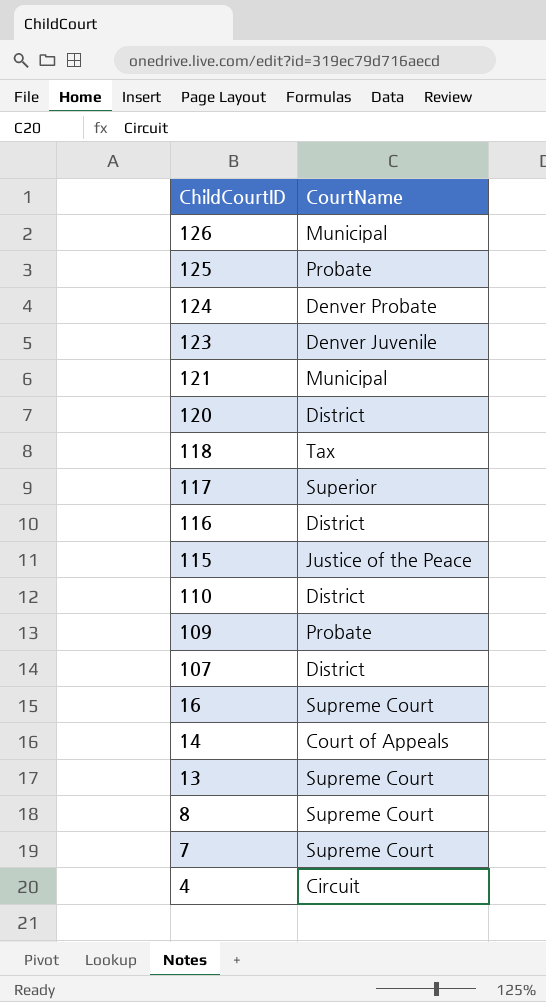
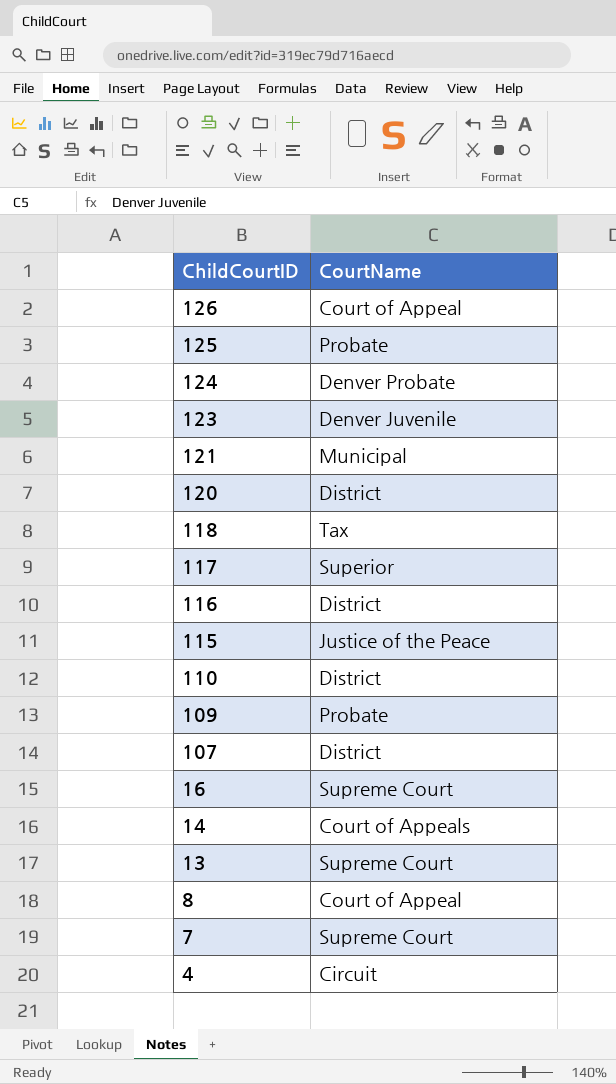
126 | CourtName: Municipal -> Court of Appeal
8 | CourtName: Supreme Court -> Court of Appeal

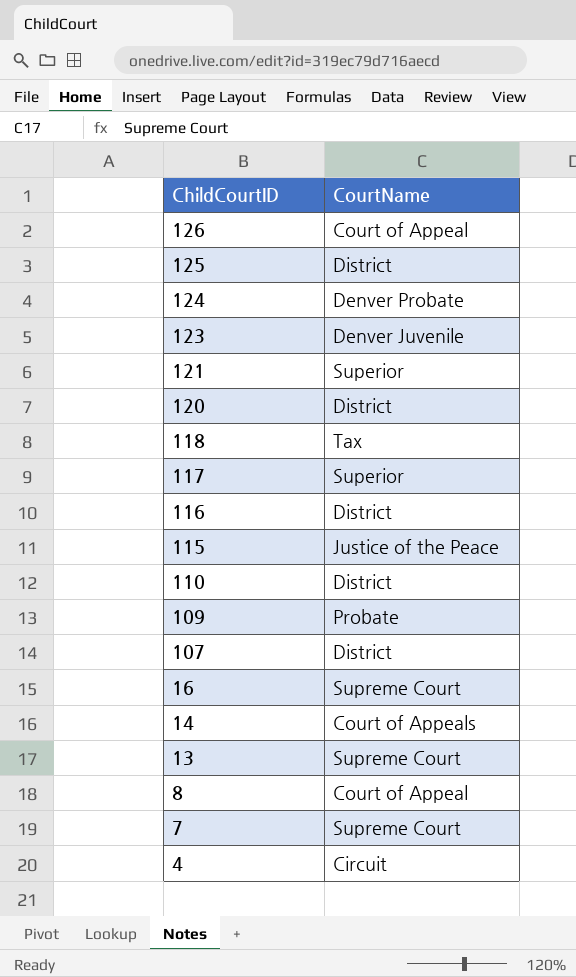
125 | CourtName: Probate -> District
121 | CourtName: Municipal -> Superior

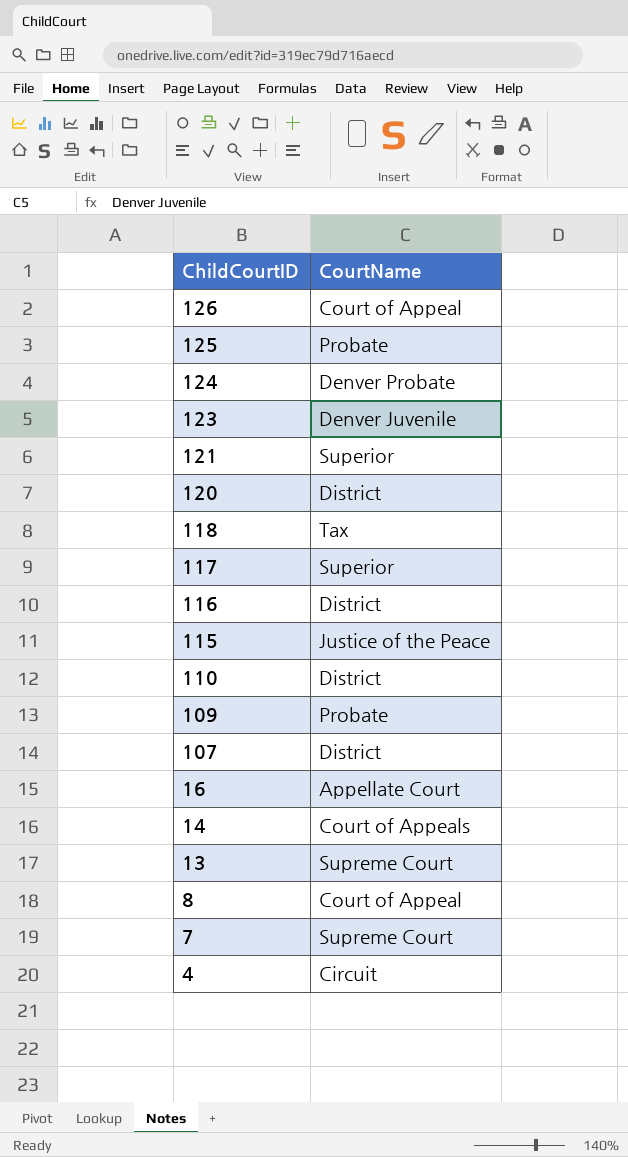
125 | CourtName: District -> Probate
16 | CourtName: Supreme Court -> Appellate Court

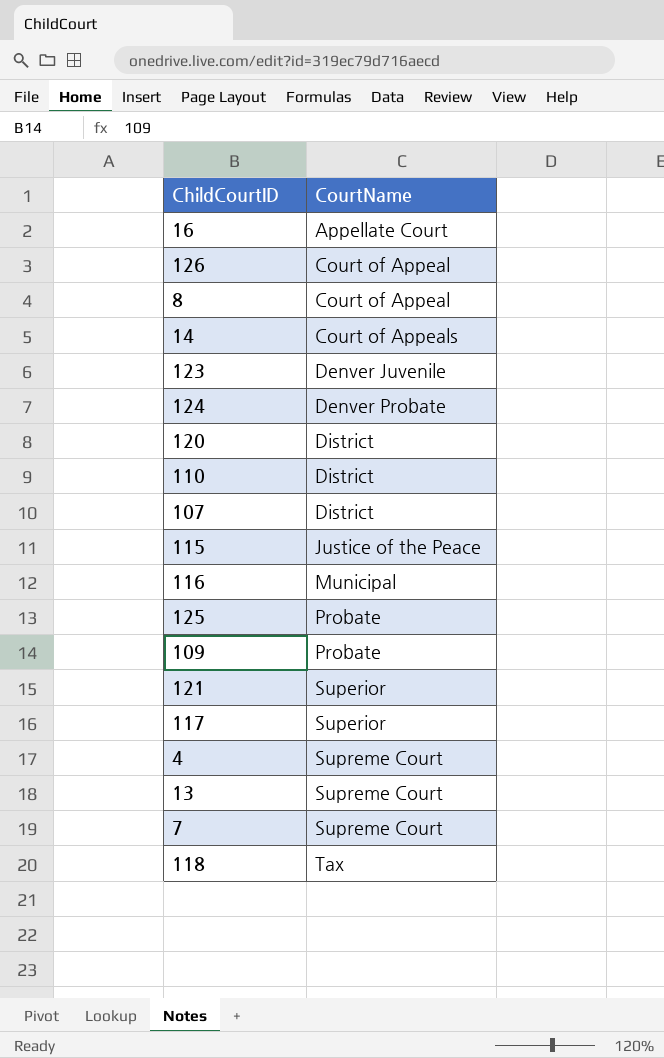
row order: ChildCourtID descending -> CourtName ascending
116 | CourtName: District -> Municipal
4 | CourtName: Circuit -> Supreme Court

